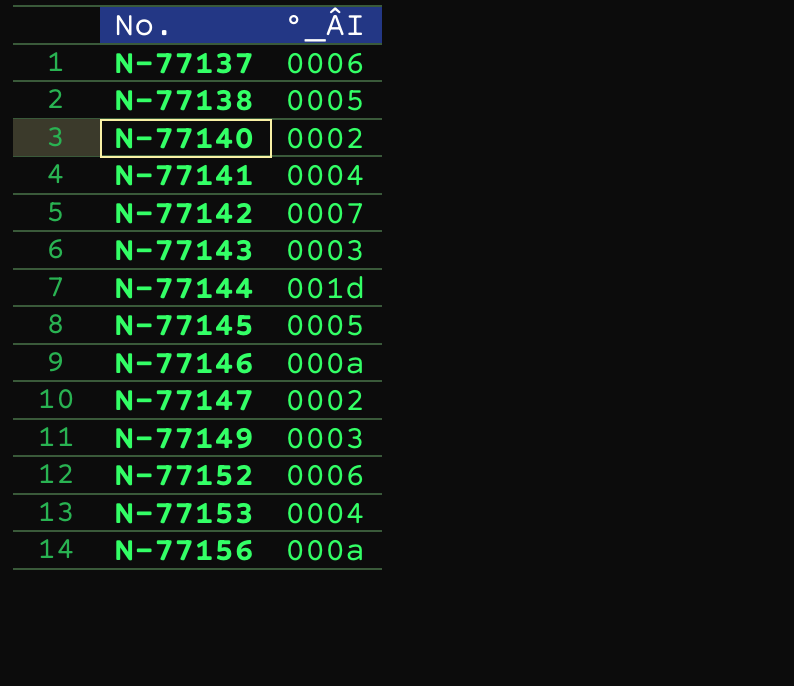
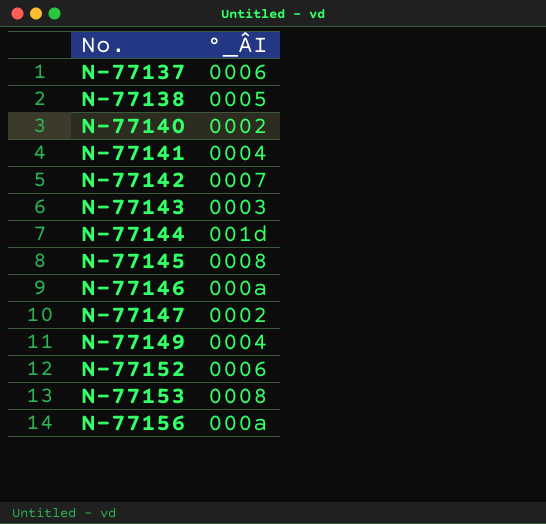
N-77145 | °_ÂI: 0005 -> 0008
N-77149 | °_ÂI: 0003 -> 0004
N-77153 | °_ÂI: 0004 -> 0008

